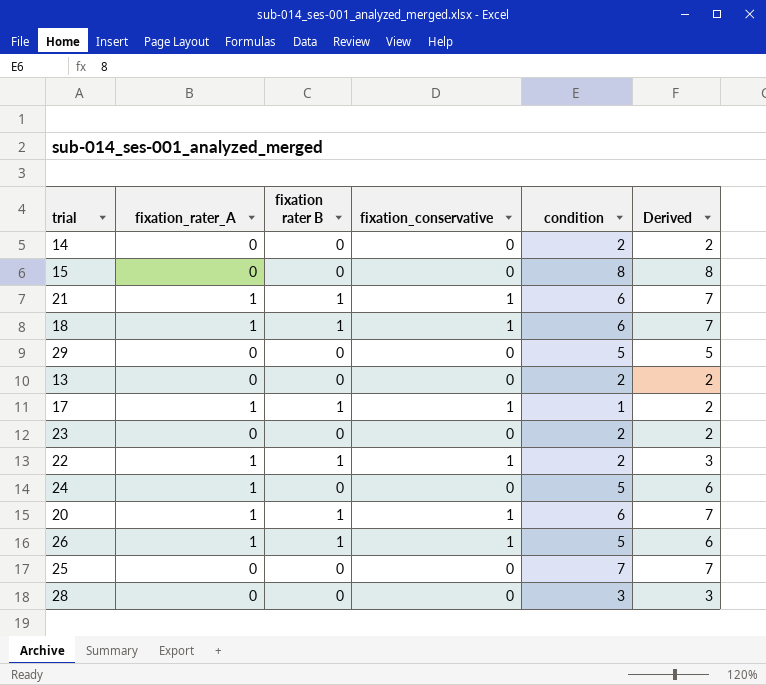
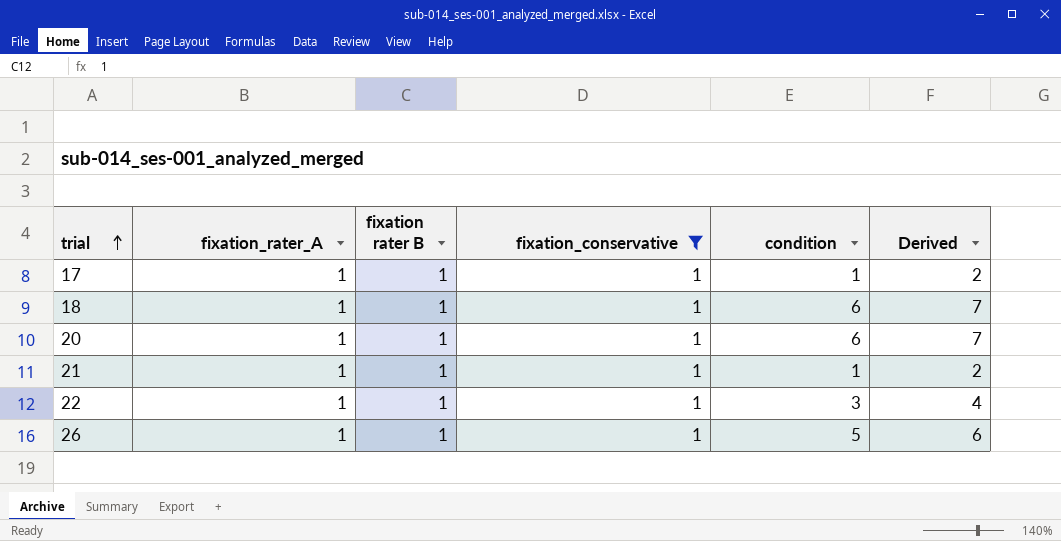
filter: none -> fixation_conservative = 1
row order: none -> trial ascending
21 | condition: 6 -> 1
21 | Derived: 7 -> 2
22 | condition: 2 -> 3
22 | Derived: 3 -> 4

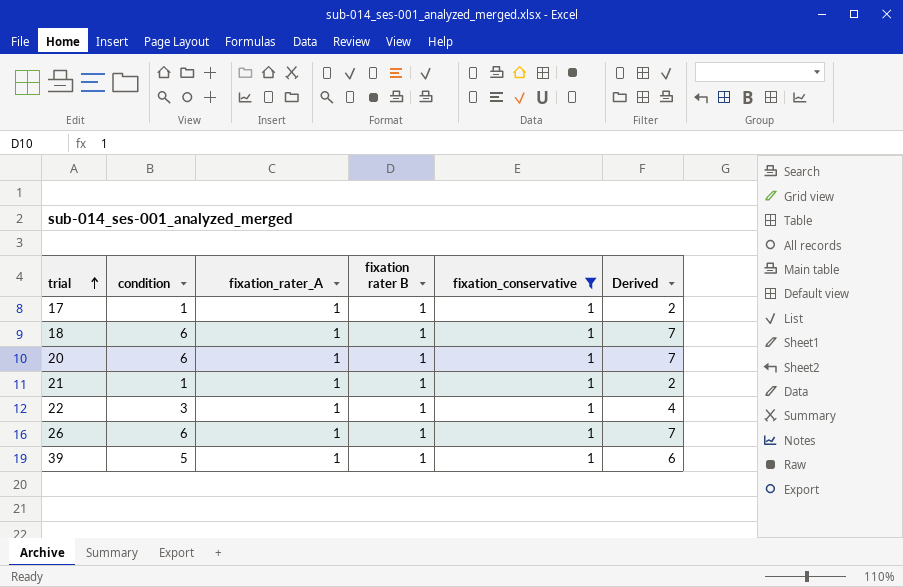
column condition | position: 5 -> 2
26 | condition: 5 -> 6
26 | Derived: 6 -> 7
row 39: none -> 5 | 1 | 1 | 1 | 6

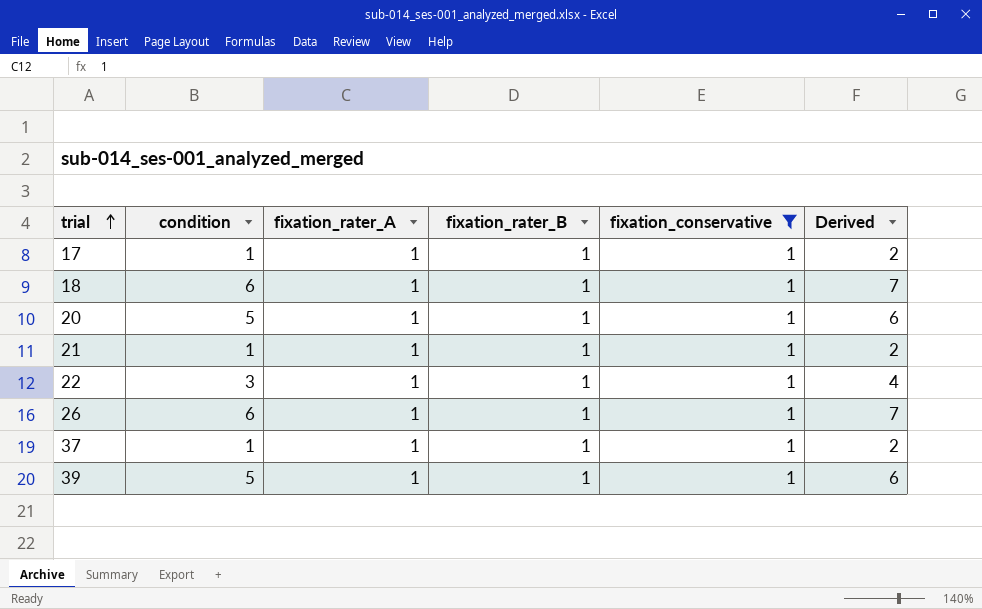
column name: fixation rater B -> fixation_rater_B
20 | condition: 6 -> 5
20 | Derived: 7 -> 6
row 37: none -> 1 | 1 | 1 | 1 | 2

